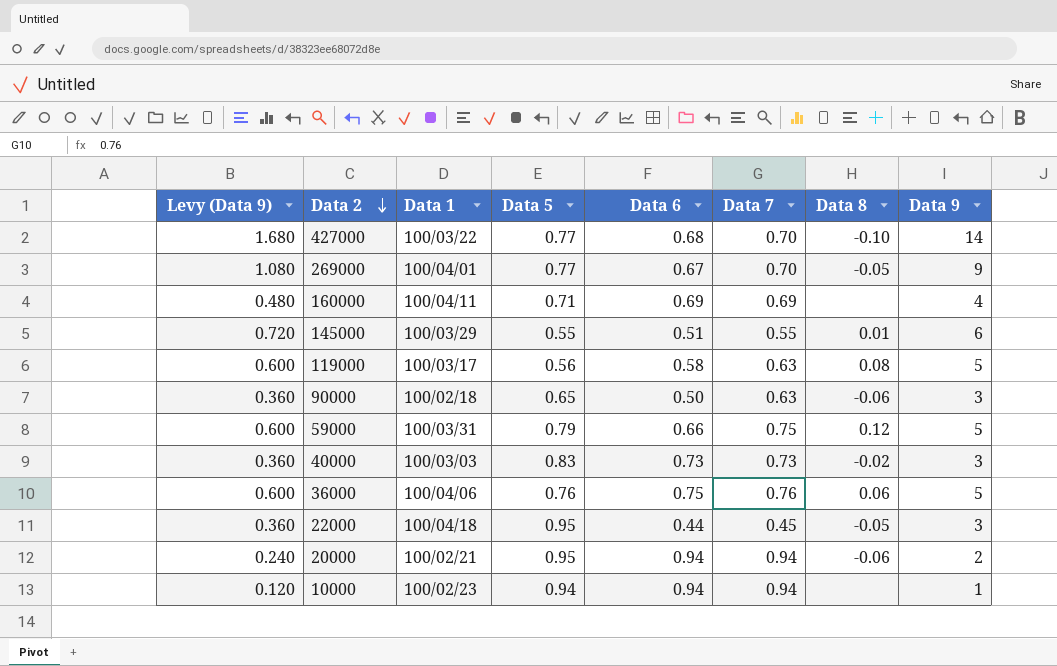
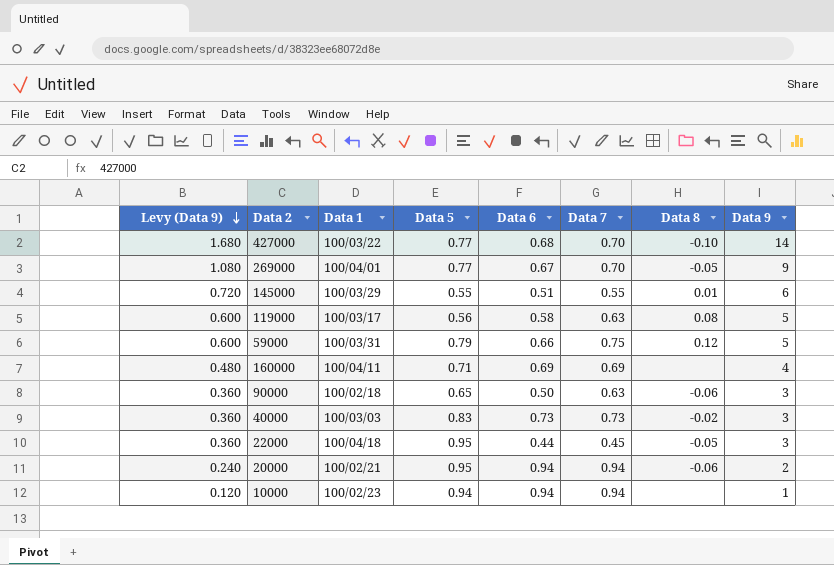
row order: Data 2 descending -> Levy (Data 9) descending
row 36000: 0.600 | 100/04/06 | 0.76 | 0.75 | 0.76 | 0.06 | 5 -> none

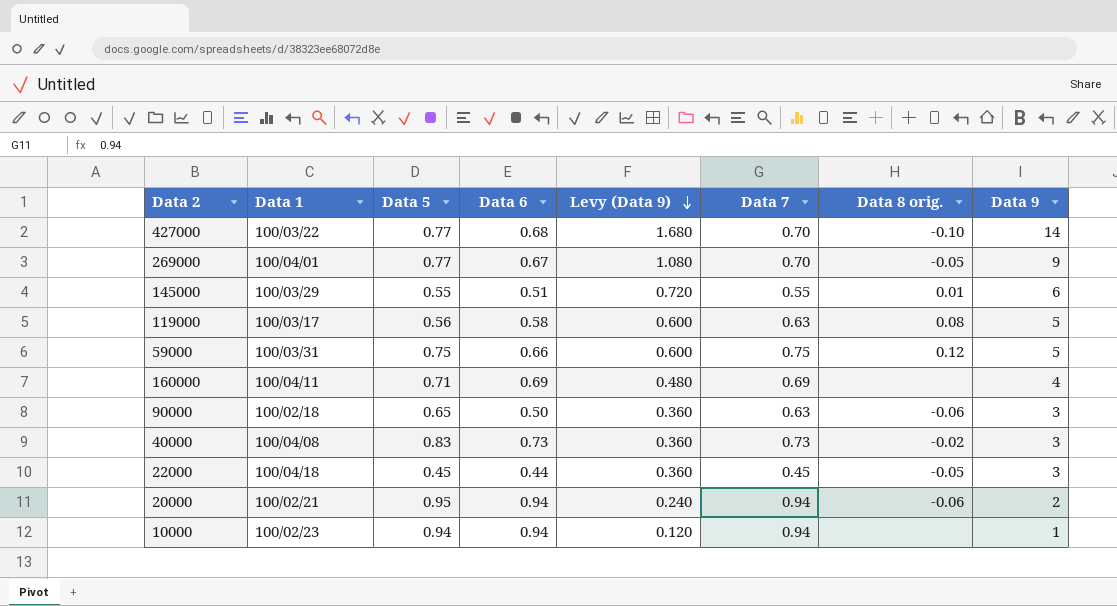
column Levy (Data 9) | position: 1 -> 5
column name: Data 8 -> Data 8 orig.
59000 | Data 5: 0.79 -> 0.75
40000 | Data 1: 100/03/03 -> 100/04/08
22000 | Data 5: 0.95 -> 0.45

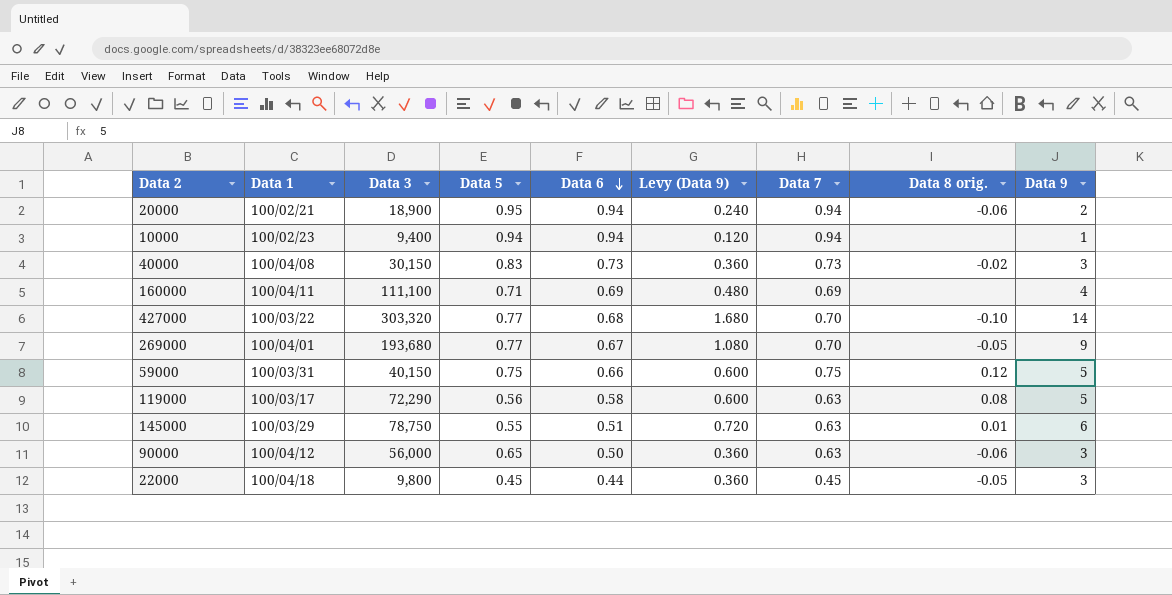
row order: Levy (Data 9) descending -> Data 6 descending
column Data 3 | position: none -> 3
145000 | Data 7: 0.55 -> 0.63
90000 | Data 1: 100/02/18 -> 100/04/12

